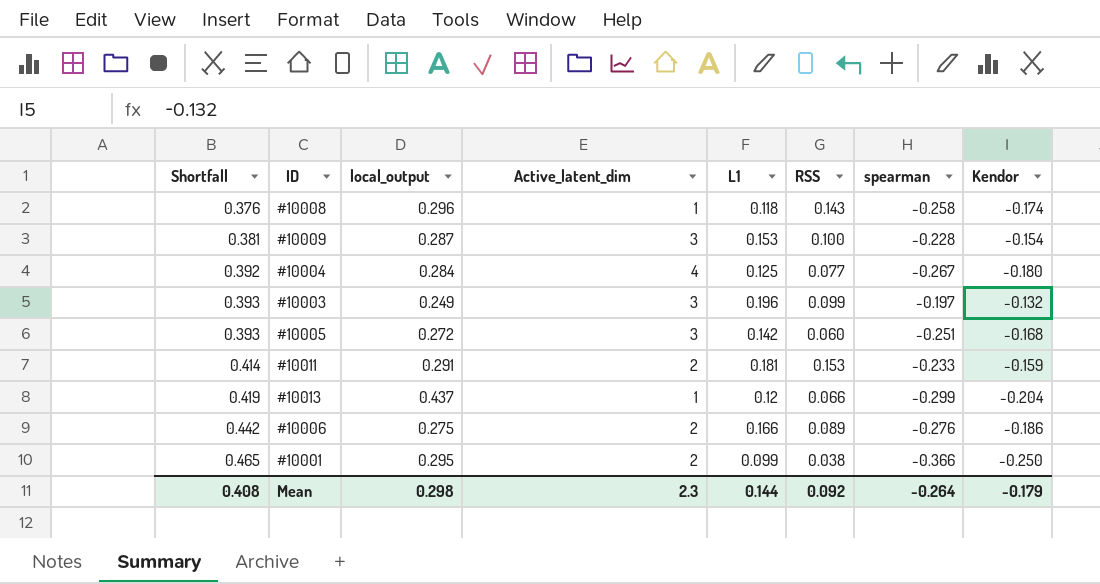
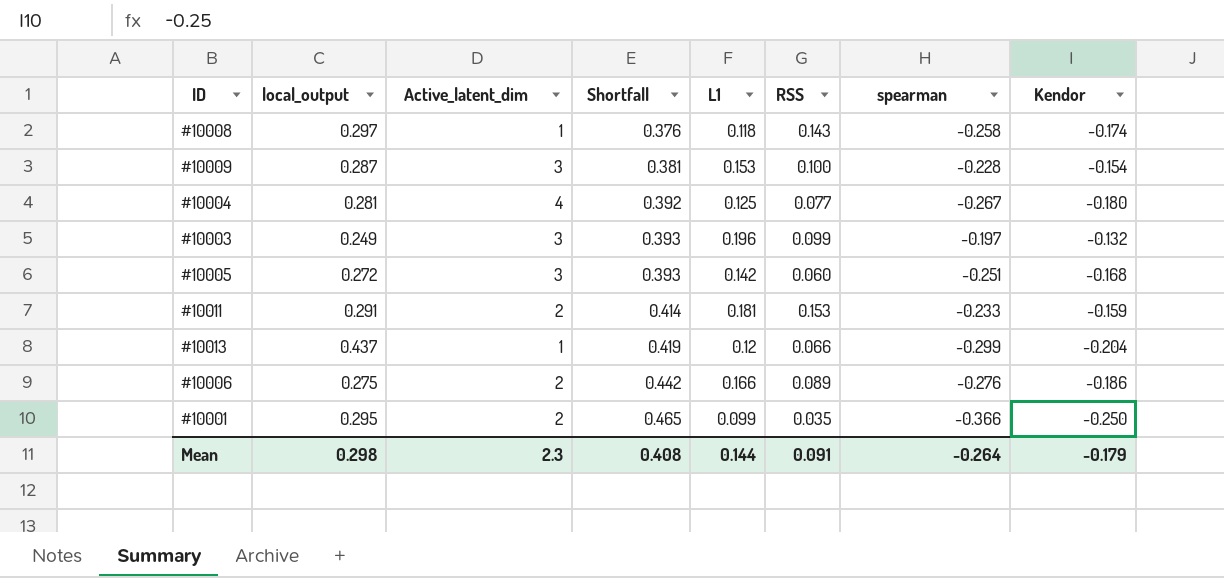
column Shortfall | position: 1 -> 4
#10008 | local_output: 0.296 -> 0.297
#10004 | local_output: 0.284 -> 0.281
#10001 | RSS: 0.038 -> 0.035
Mean | RSS: 0.092 -> 0.091

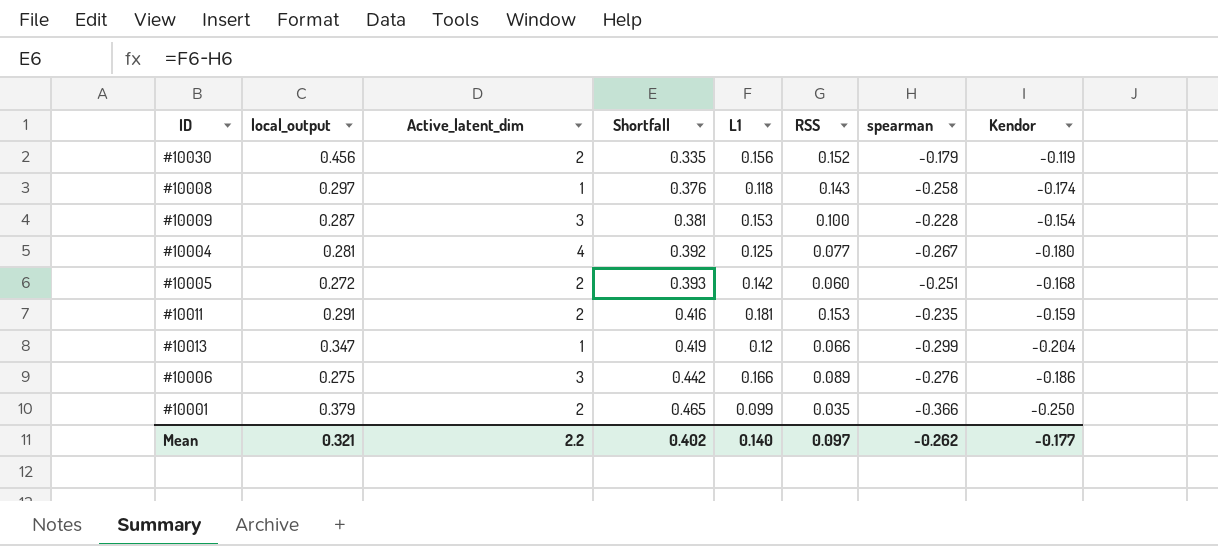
row #10003: 0.249 | 3 | 0.393 | 0.196 | 0.099 | -0.197 | -0.132 -> none
row #10030: none -> 0.456 | 2 | 0.335 | 0.156 | 0.152 | -0.179 | -0.119
#10005 | Active_latent_dim: 3 -> 2
#10011 | Shortfall: 0.414 -> 0.416
#10011 | spearman: -0.233 -> -0.235
#10013 | local_output: 0.437 -> 0.347
#10006 | Active_latent_dim: 2 -> 3
#10001 | local_output: 0.295 -> 0.379
Mean | local_output: 0.298 -> 0.321
Mean | Active_latent_dim: 2.3 -> 2.2
Mean | Shortfall: 0.408 -> 0.402
Mean | L1: 0.144 -> 0.140
Mean | RSS: 0.091 -> 0.097
Mean | spearman: -0.264 -> -0.262
Mean | Kendor: -0.179 -> -0.177

